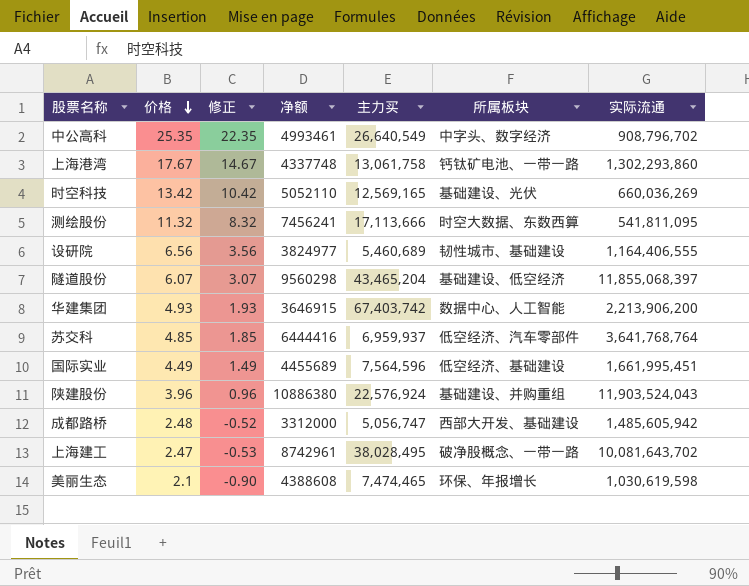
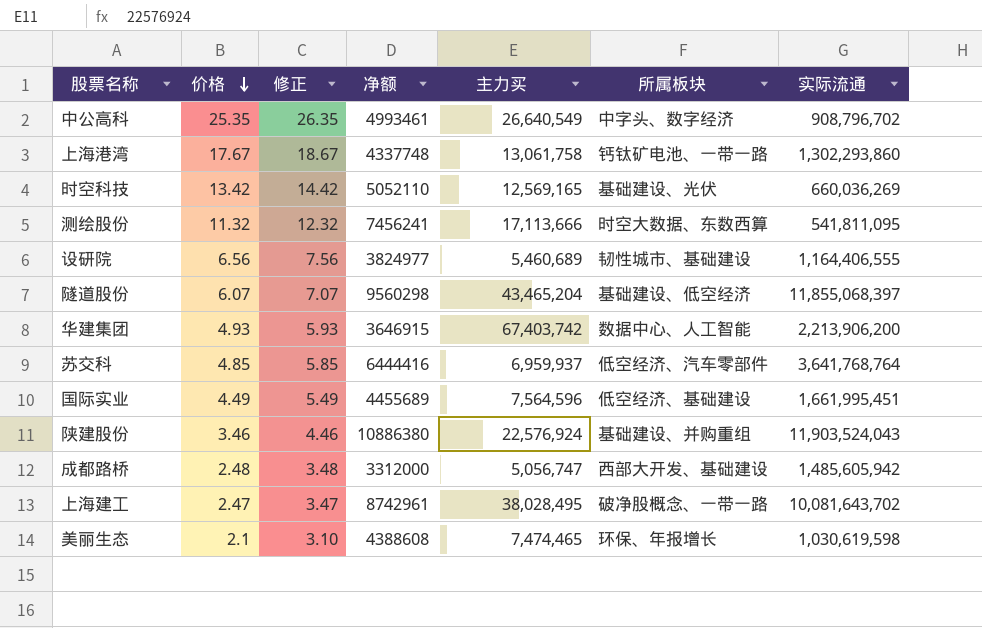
column 修正 | formula: [价格] - 3 -> [价格] + 1
陕建股份 | 价格: 3.96 -> 3.46

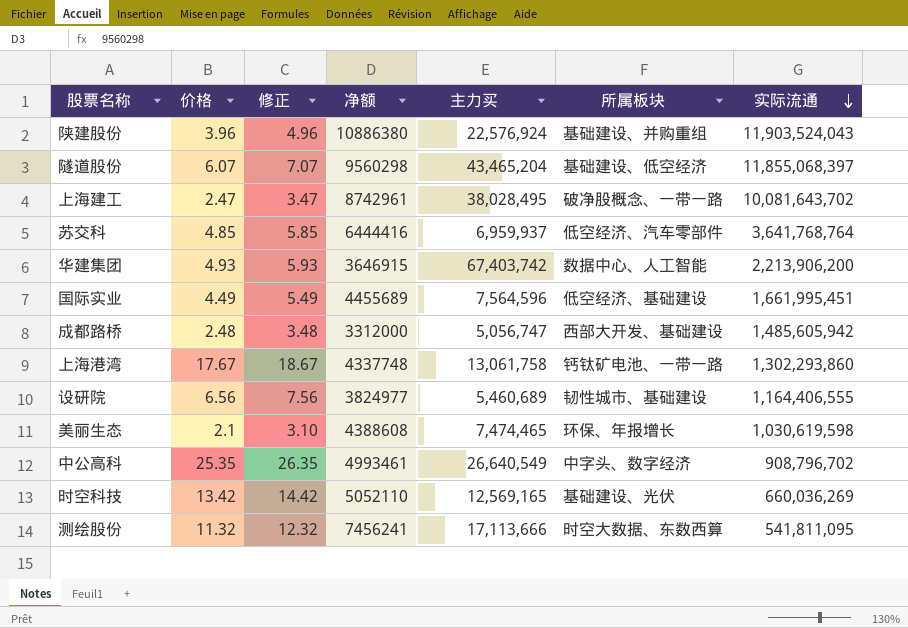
row order: 价格 descending -> 实际流通 descending
陕建股份 | 价格: 3.46 -> 3.96
陕建股份 | 修正: 4.46 -> 4.96

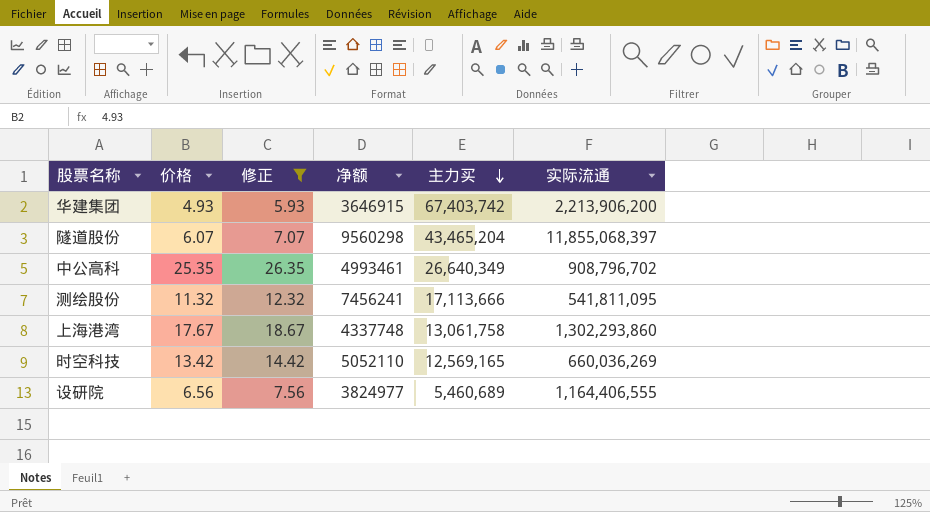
filter: none -> 修正 >= 5.93
row order: 实际流通 descending -> 主力买 descending
column 所属板块 | position: 6 -> none
中公高科 | 主力买: 26,640,549 -> 26,640,349

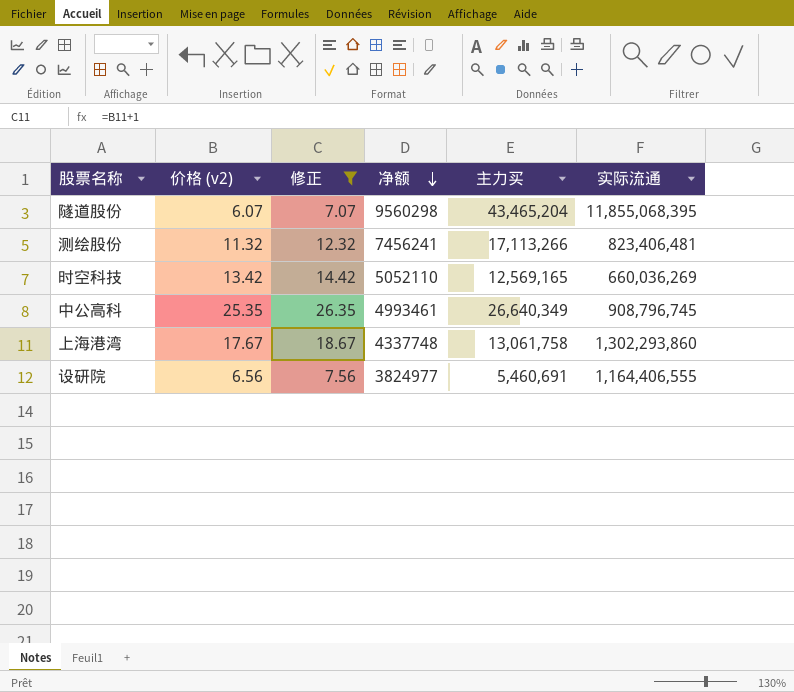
row order: 主力买 descending -> 净额 descending
column name: 价格 -> 价格 (v2)
row 华建集团: 4.93 | 5.93 | 3646915 | 67,403,742 | 2,213,906,200 -> none
隧道股份 | 实际流通: 11,855,068,397 -> 11,855,068,395
测绘股份 | 主力买: 17,113,666 -> 17,113,266
测绘股份 | 实际流通: 541,811,095 -> 823,406,481
中公高科 | 实际流通: 908,796,702 -> 908,796,745
设研院 | 主力买: 5,460,689 -> 5,460,691

